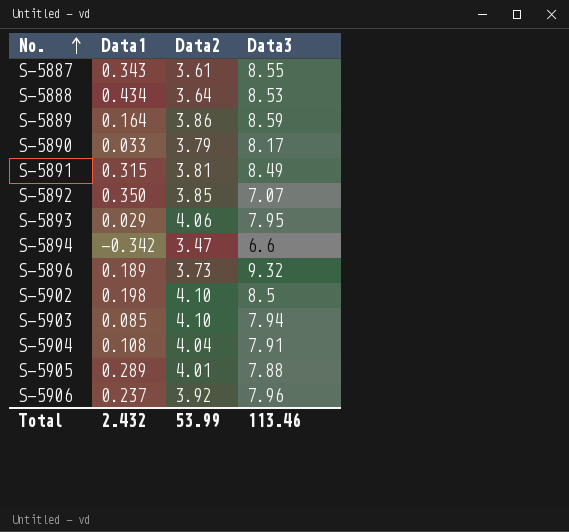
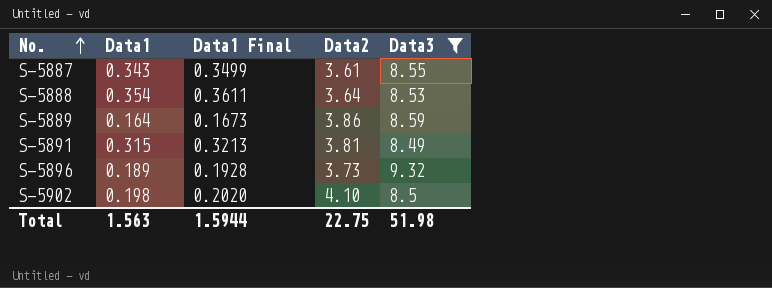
filter: none -> Data3 >= 8.49
column Data1 Final | formula: none -> [Data1] * 1.02
S-5888 | Data1: 0.434 -> 0.354
Total | Data1: 2.432 -> 1.563
Total | Data2: 53.99 -> 22.75
Total | Data3: 113.46 -> 51.98

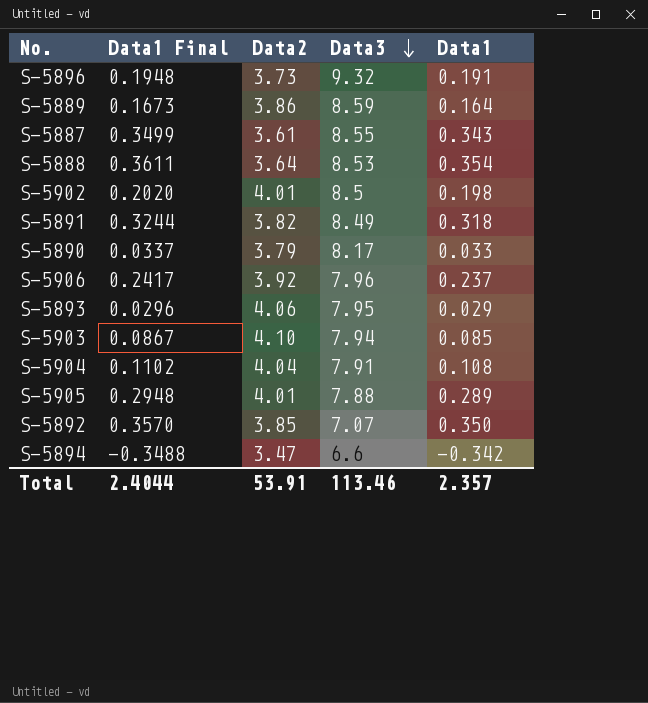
filter: Data3 >= 8.49 -> none
row order: No. ascending -> Data3 descending
column Data1 | position: 2 -> 5
S-5896 | Data1 Final: 0.1928 -> 0.1948
S-5896 | Data1: 0.189 -> 0.191
S-5902 | Data2: 4.10 -> 4.01
S-5891 | Data1 Final: 0.3213 -> 0.3244
S-5891 | Data2: 3.81 -> 3.82
S-5891 | Data1: 0.315 -> 0.318
Total | Data1 Final: 1.5944 -> 2.4044
Total | Data2: 22.75 -> 53.91
Total | Data3: 51.98 -> 113.46
Total | Data1: 1.563 -> 2.357

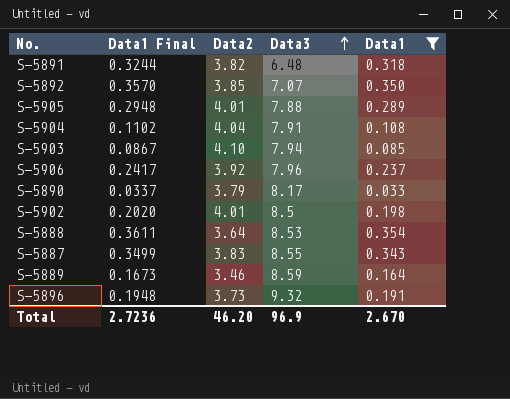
filter: none -> Data1 >= 0.033
row order: Data3 descending -> Data3 ascending
S-5891 | Data3: 8.49 -> 6.48
S-5887 | Data2: 3.61 -> 3.83
S-5889 | Data2: 3.86 -> 3.46
Total | Data1 Final: 2.4044 -> 2.7236
Total | Data2: 53.91 -> 46.20
Total | Data3: 113.46 -> 96.9
Total | Data1: 2.357 -> 2.670

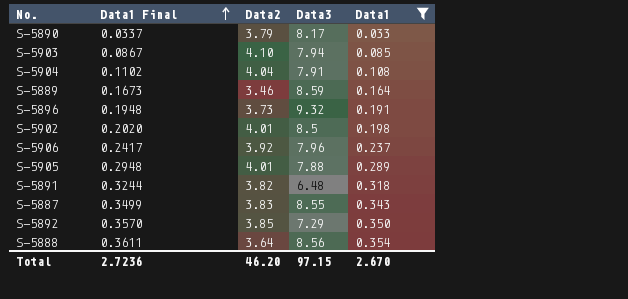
row order: Data3 ascending -> Data1 Final ascending
S-5892 | Data3: 7.07 -> 7.29
S-5888 | Data3: 8.53 -> 8.56
Total | Data3: 96.9 -> 97.15

